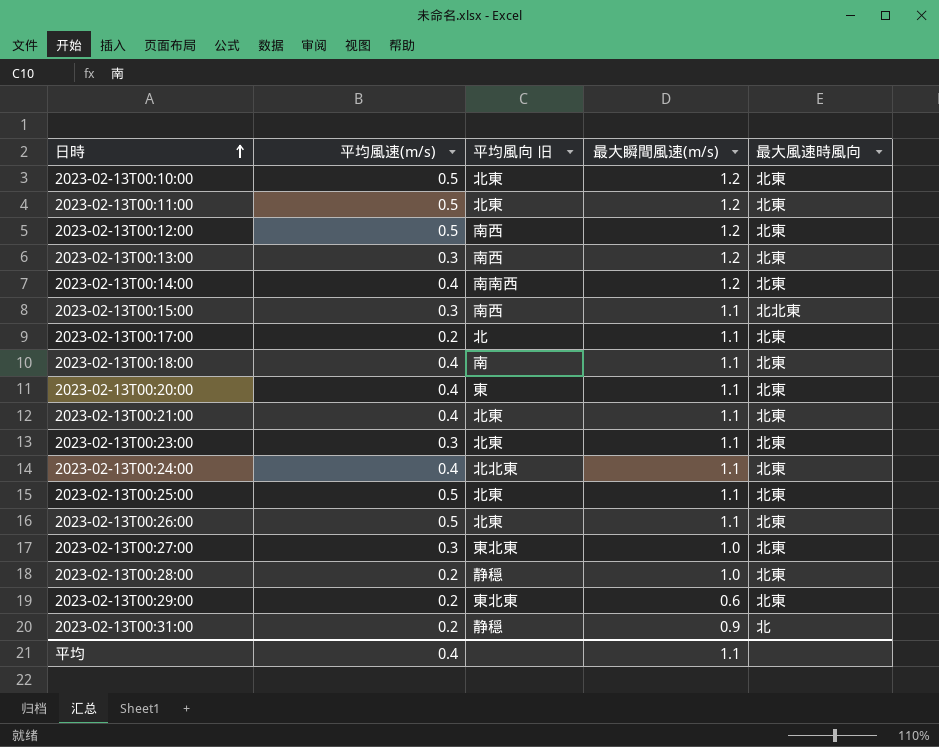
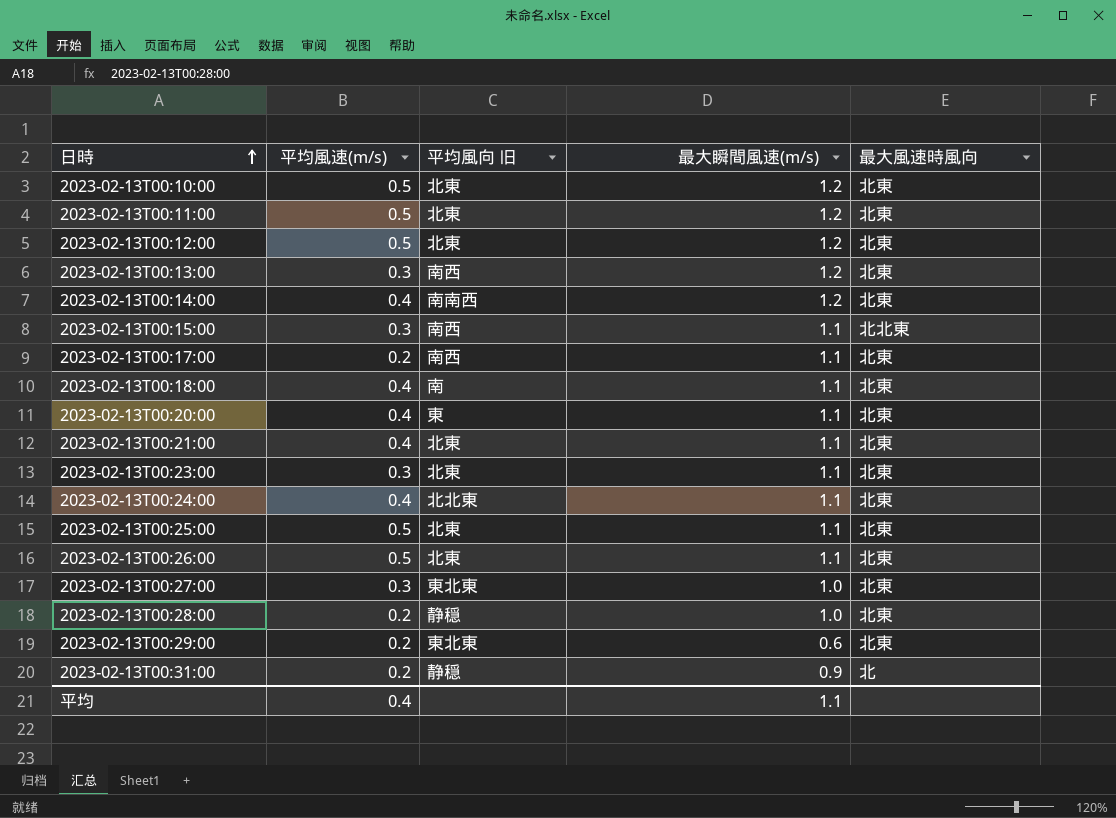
2023-02-13T00:12:00 | 平均風向 旧: 南西 -> 北東
2023-02-13T00:17:00 | 平均風向 旧: 北 -> 南西

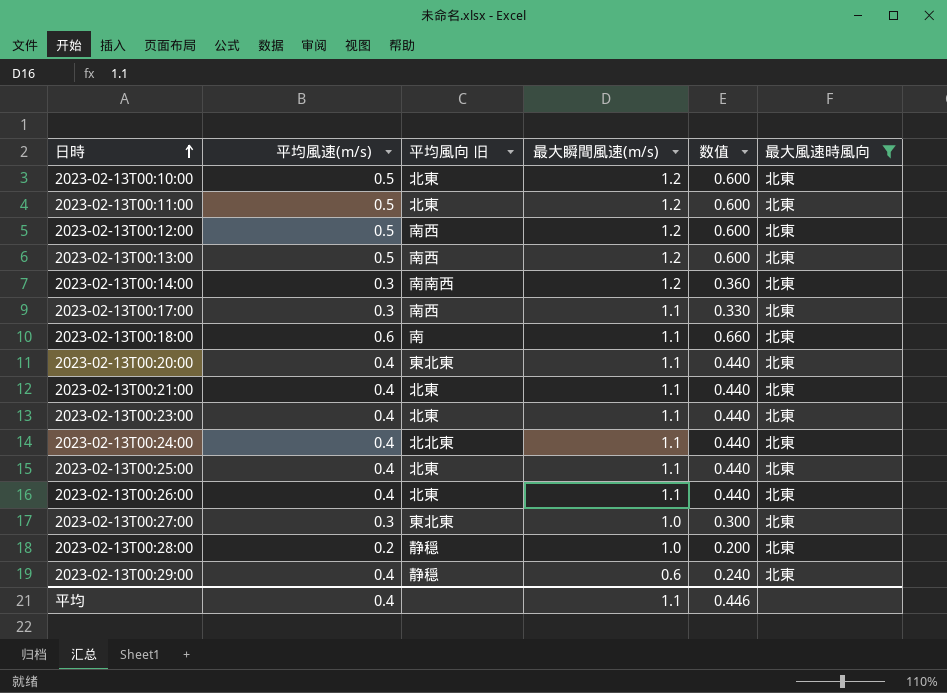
filter: none -> 最大風速時風向 = 北東
column 数值 | formula: none -> [平均風速(m/s)] * [最大瞬間風速(m/s)]
2023-02-13T00:12:00 | 平均風向 旧: 北東 -> 南西
2023-02-13T00:13:00 | 平均風速(m/s): 0.3 -> 0.5
2023-02-13T00:14:00 | 平均風速(m/s): 0.4 -> 0.3
2023-02-13T00:17:00 | 平均風速(m/s): 0.2 -> 0.3
2023-02-13T00:18:00 | 平均風速(m/s): 0.4 -> 0.6
2023-02-13T00:20:00 | 平均風向 旧: 東 -> 東北東
2023-02-13T00:23:00 | 平均風速(m/s): 0.3 -> 0.4
2023-02-13T00:25:00 | 平均風速(m/s): 0.5 -> 0.4
2023-02-13T00:26:00 | 平均風速(m/s): 0.5 -> 0.4
2023-02-13T00:29:00 | 平均風速(m/s): 0.2 -> 0.4
2023-02-13T00:29:00 | 平均風向 旧: 東北東 -> 静穏

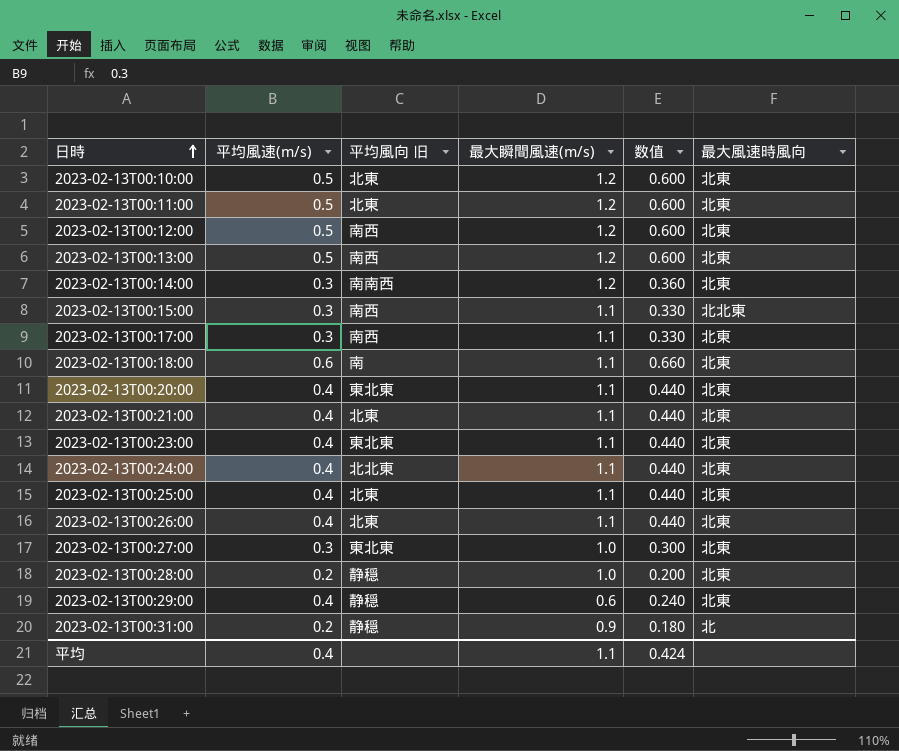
filter: 最大風速時風向 = 北東 -> none
2023-02-13T00:23:00 | 平均風向 旧: 北東 -> 東北東
平均 | 数值: 0.446 -> 0.424

